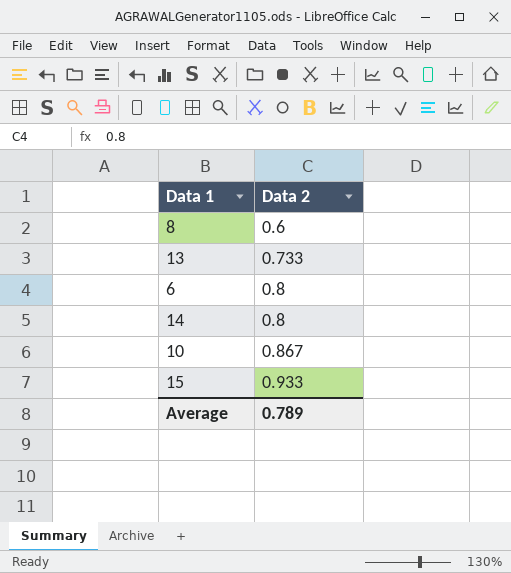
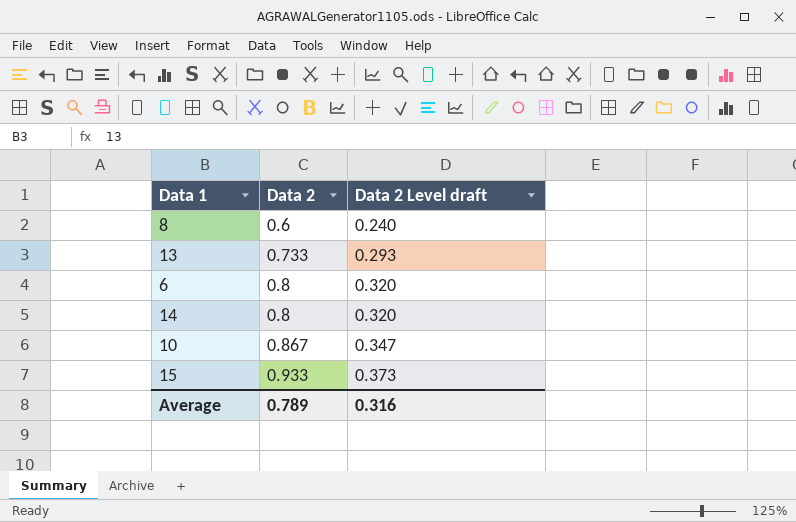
column Data 2 Level draft | formula: none -> [Data 2] * 0.4

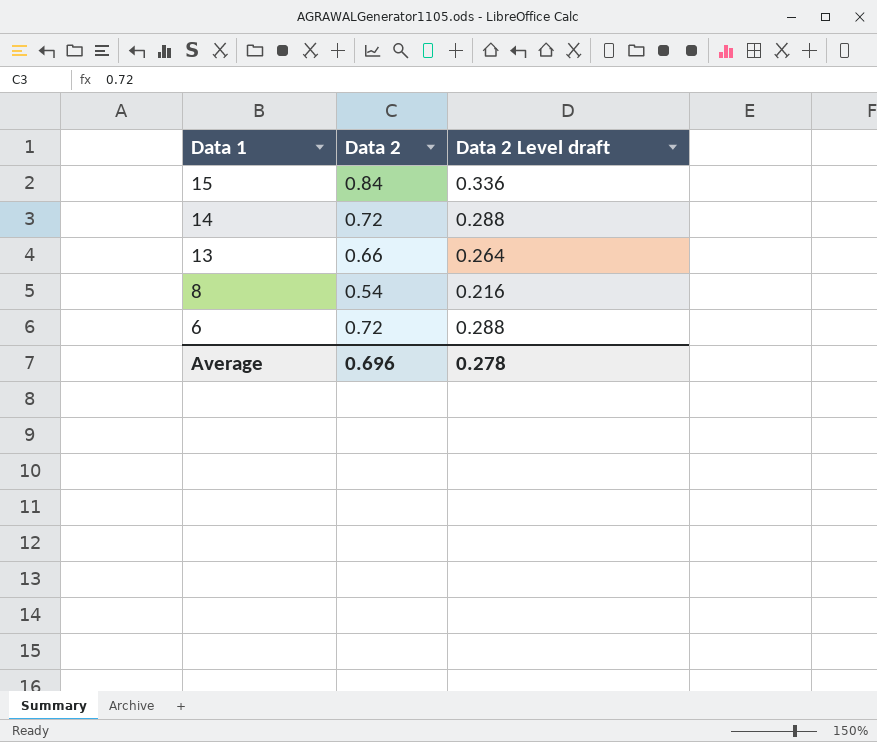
row order: Data 2 ascending -> Data 1 descending
row 10: 0.867 | 0.347 -> none
15 | Data 2: 0.933 -> 0.84
15 | Data 2 Level draft: 0.373 -> 0.336
14 | Data 2: 0.8 -> 0.72
14 | Data 2 Level draft: 0.320 -> 0.288
13 | Data 2: 0.733 -> 0.66
13 | Data 2 Level draft: 0.293 -> 0.264
8 | Data 2: 0.6 -> 0.54
8 | Data 2 Level draft: 0.240 -> 0.216
6 | Data 2: 0.8 -> 0.72
6 | Data 2 Level draft: 0.320 -> 0.288
Average | Data 2: 0.789 -> 0.696
Average | Data 2 Level draft: 0.316 -> 0.278

